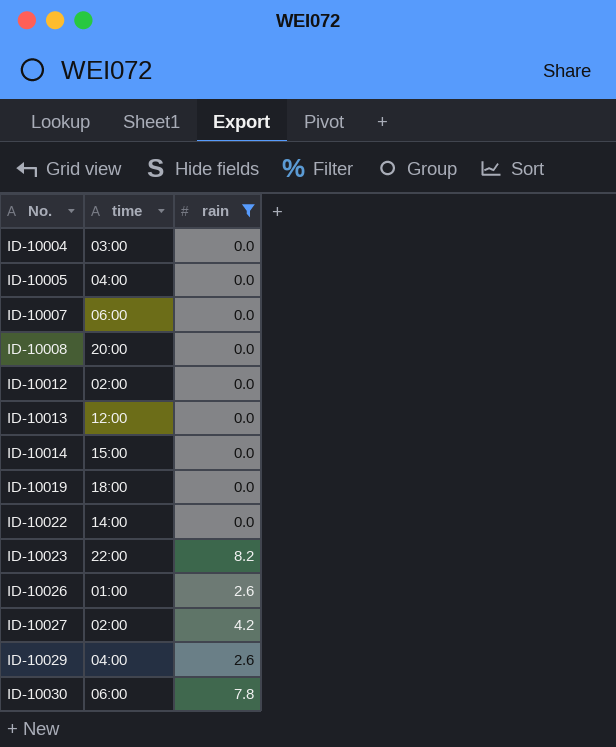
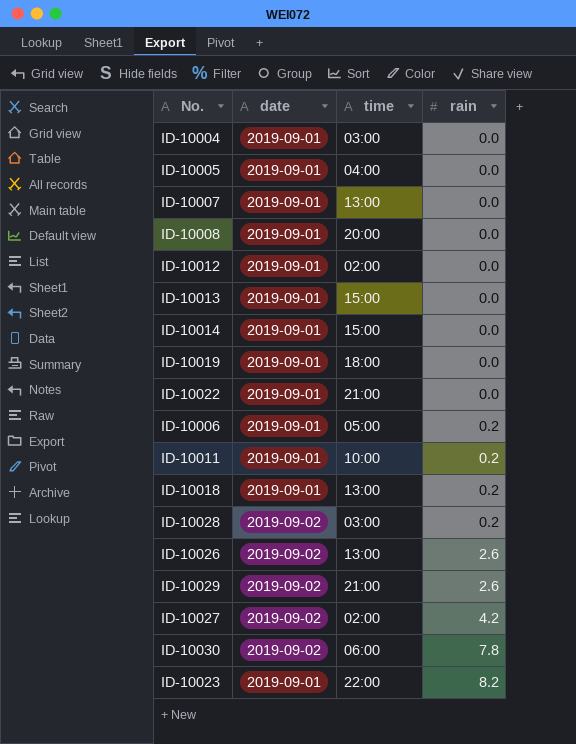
filter: rain != 0.2 -> none
row order: No. ascending -> rain ascending
column date | position: none -> 2
ID-10007 | time: 06:00 -> 13:00
ID-10013 | time: 12:00 -> 15:00
ID-10022 | time: 14:00 -> 21:00
ID-10026 | time: 01:00 -> 13:00
ID-10029 | time: 04:00 -> 21:00

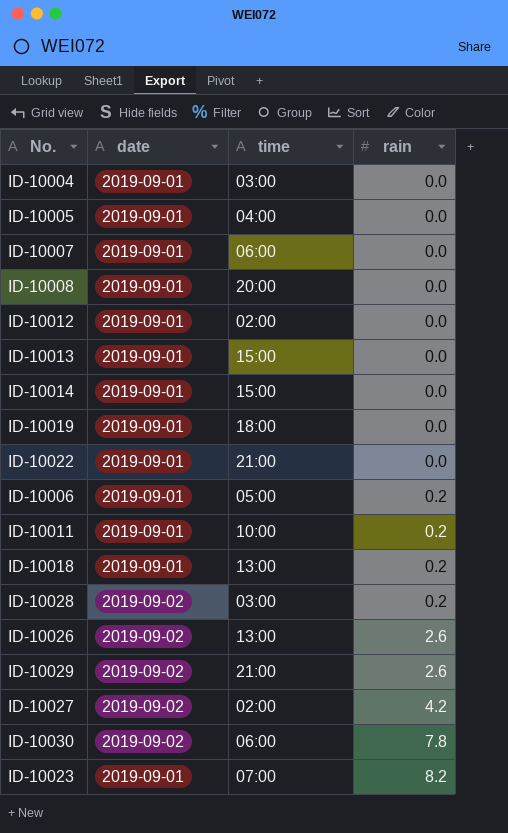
ID-10007 | time: 13:00 -> 06:00
ID-10023 | time: 22:00 -> 07:00

